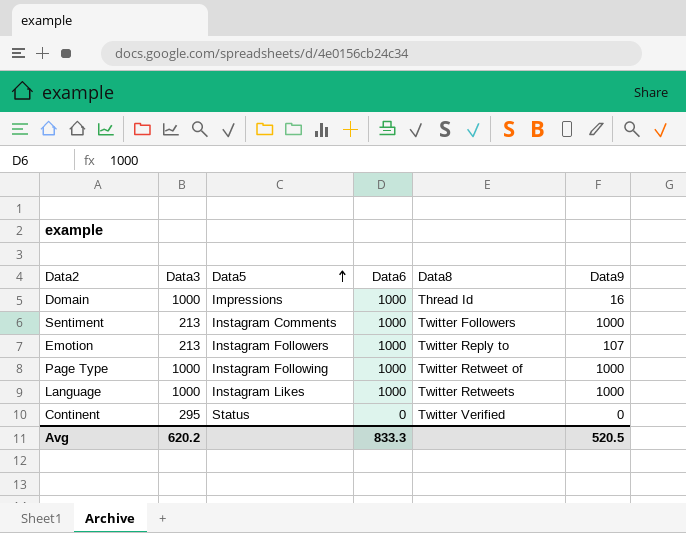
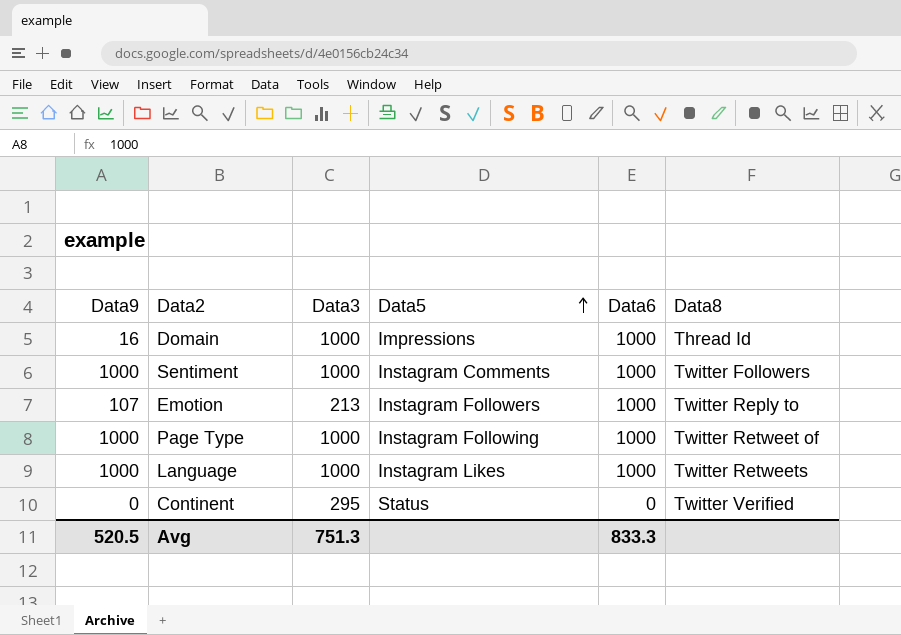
column Data9 | position: 6 -> 1
Sentiment | Data3: 213 -> 1000
Avg | Data3: 620.2 -> 751.3

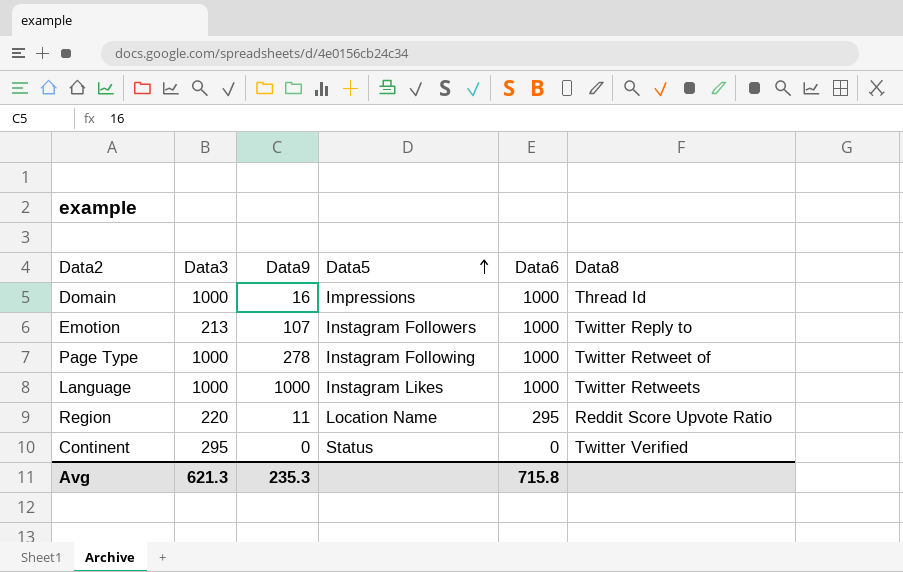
column Data9 | position: 1 -> 3
row Sentiment: 1000 | 1000 | Instagram Comments | 1000 | Twitter Followers -> none
Page Type | Data9: 1000 -> 278
row Region: none -> 220 | 11 | Location Name | 295 | Reddit Score Upvote Ratio
Avg | Data3: 751.3 -> 621.3
Avg | Data9: 520.5 -> 235.3
Avg | Data6: 833.3 -> 715.8

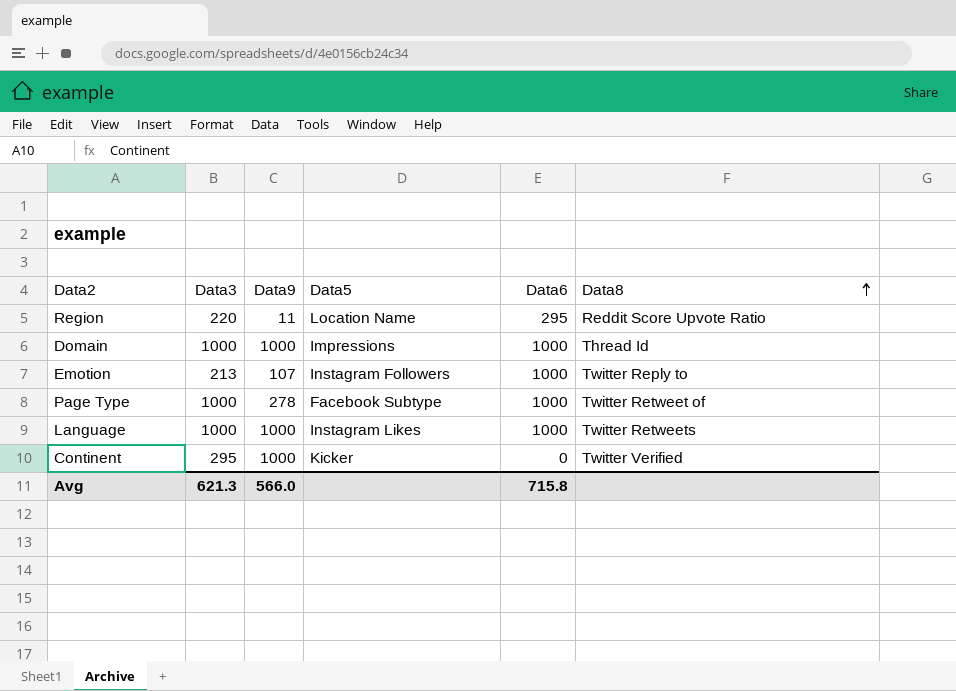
row order: Data5 ascending -> Data8 ascending
Domain | Data9: 16 -> 1000
Page Type | Data5: Instagram Following -> Facebook Subtype
Continent | Data9: 0 -> 1000
Continent | Data5: Status -> Kicker
Avg | Data9: 235.3 -> 566.0

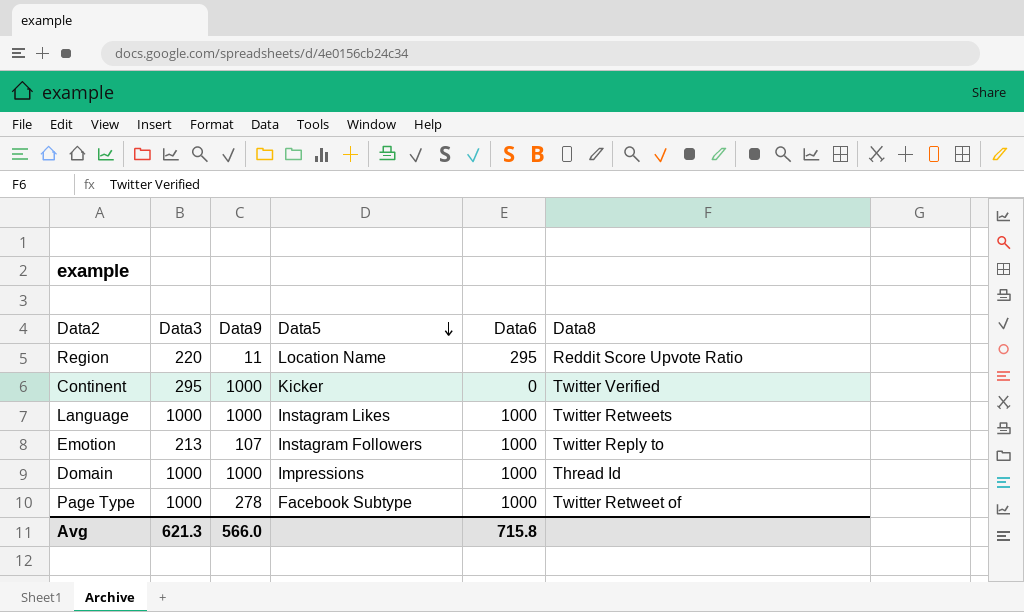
row order: Data8 ascending -> Data5 descending

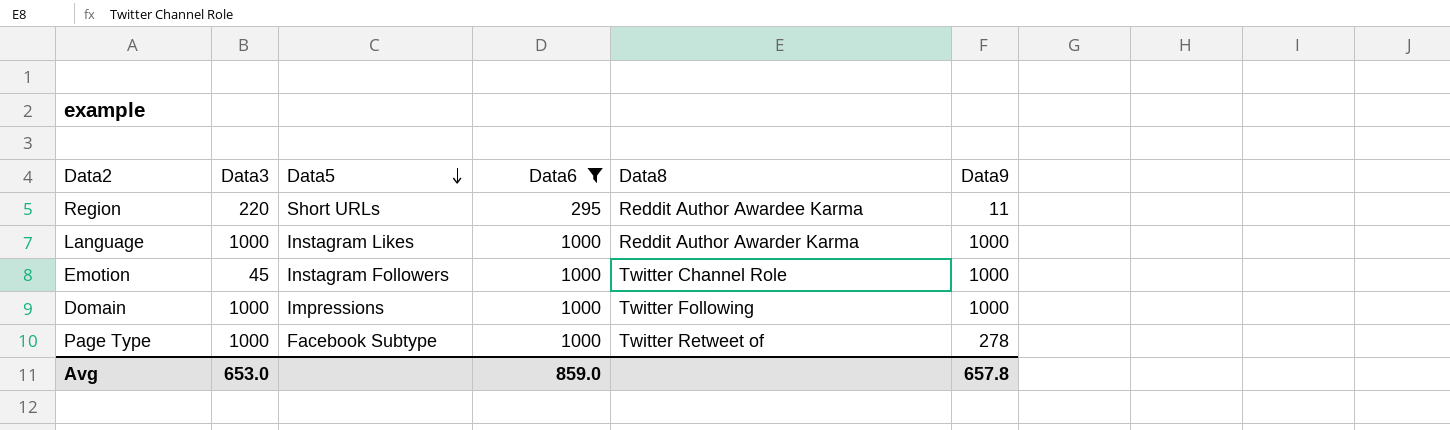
filter: none -> Data6 != 0
column Data9 | position: 3 -> 6
Region | Data5: Location Name -> Short URLs
Region | Data8: Reddit Score Upvote Ratio -> Reddit Author Awardee Karma
Language | Data8: Twitter Retweets -> Reddit Author Awarder Karma
Emotion | Data3: 213 -> 45
Emotion | Data8: Twitter Reply to -> Twitter Channel Role
Emotion | Data9: 107 -> 1000
Domain | Data8: Thread Id -> Twitter Following
Avg | Data3: 621.3 -> 653.0
Avg | Data6: 715.8 -> 859.0
Avg | Data9: 566.0 -> 657.8

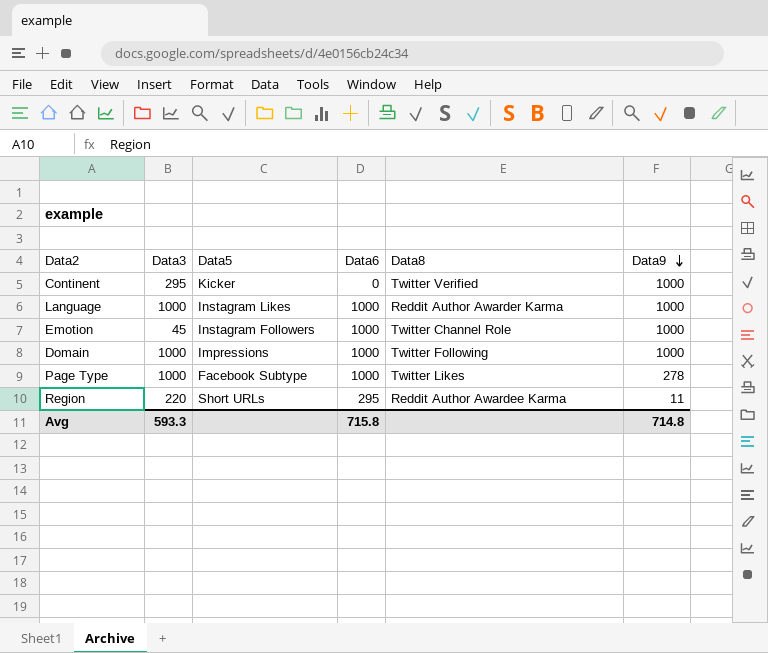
filter: Data6 != 0 -> none
row order: Data5 descending -> Data9 descending
Page Type | Data8: Twitter Retweet of -> Twitter Likes
Avg | Data3: 653.0 -> 593.3
Avg | Data6: 859.0 -> 715.8
Avg | Data9: 657.8 -> 714.8

